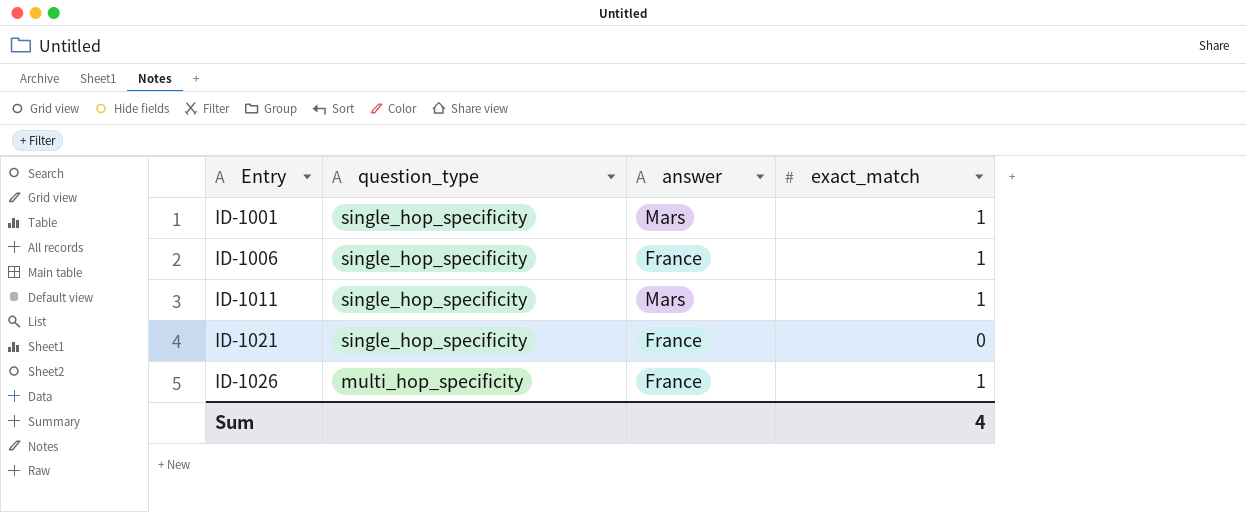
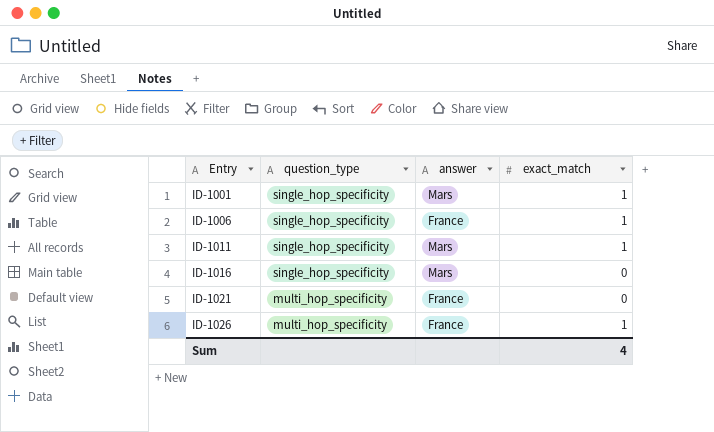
row ID-1016: none -> single_hop_specificity | Mars | 0
ID-1021 | question_type: single_hop_specificity -> multi_hop_specificity

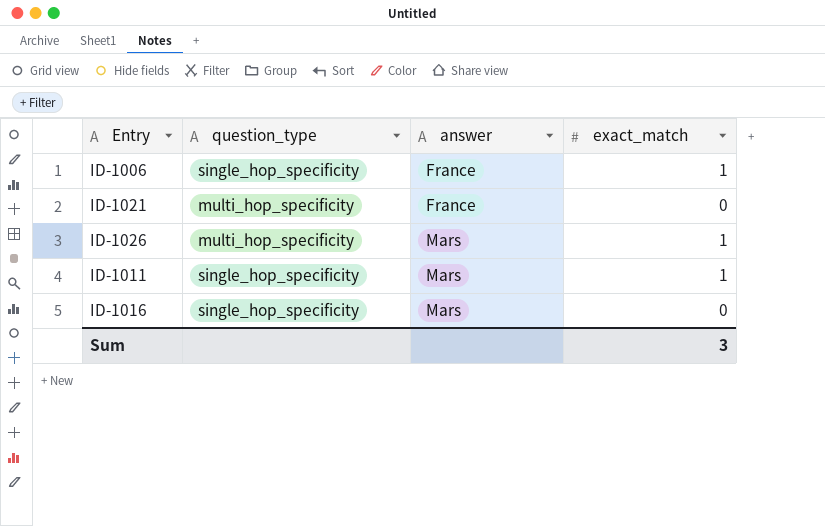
row order: Entry ascending -> answer ascending
row ID-1001: single_hop_specificity | Mars | 1 -> none
ID-1026 | answer: France -> Mars
Sum | exact_match: 4 -> 3

